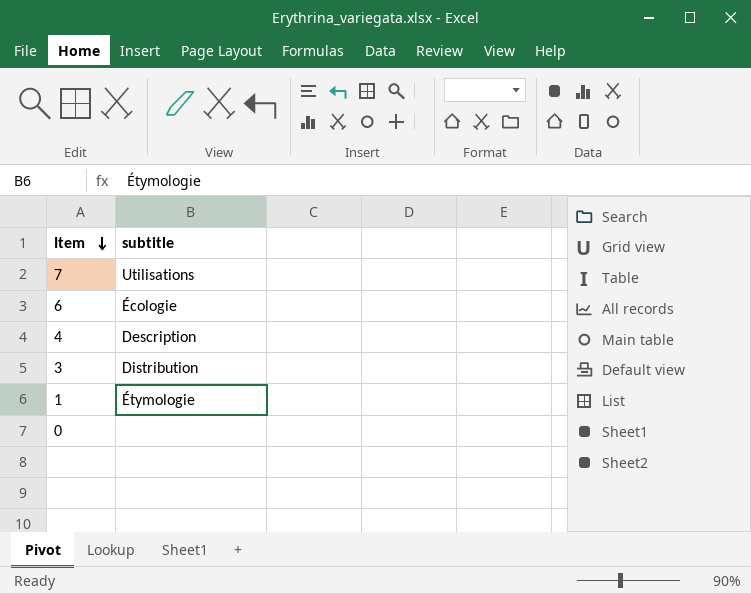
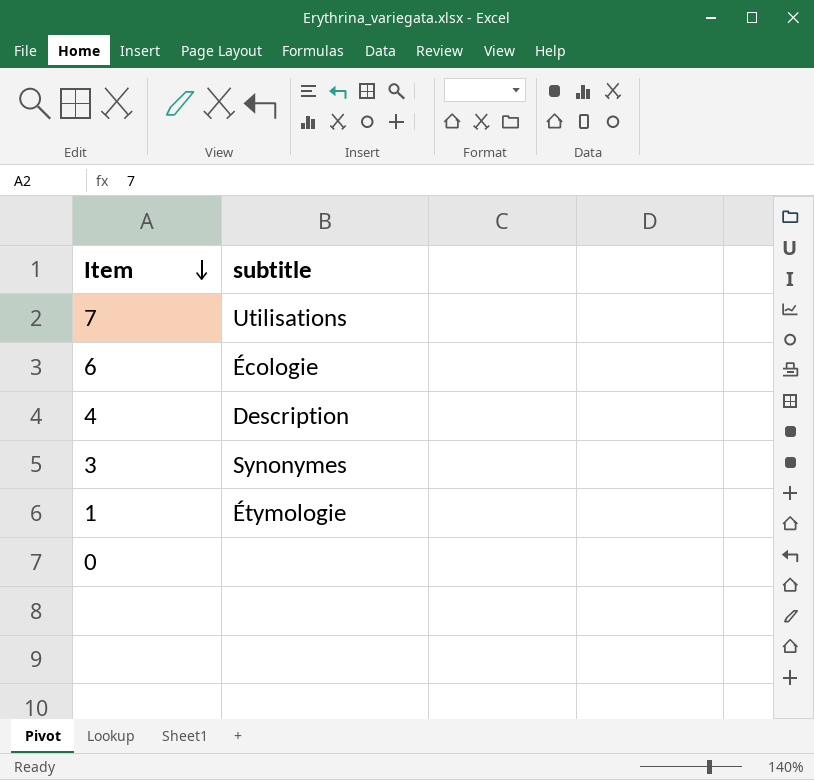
3 | subtitle: Distribution -> Synonymes

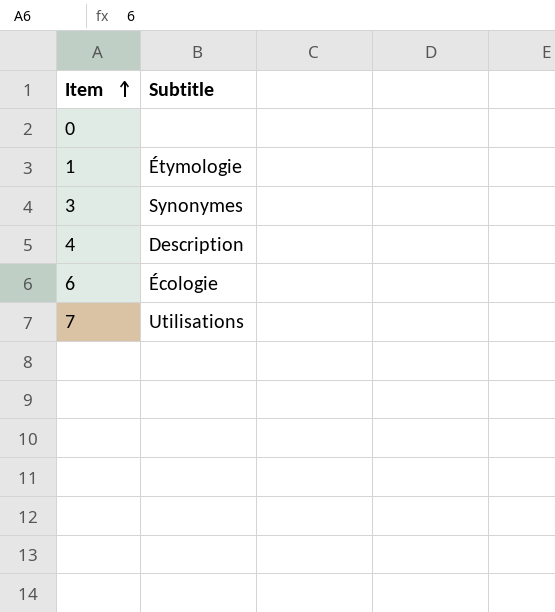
row order: Item descending -> Item ascending
column name: subtitle -> Subtitle

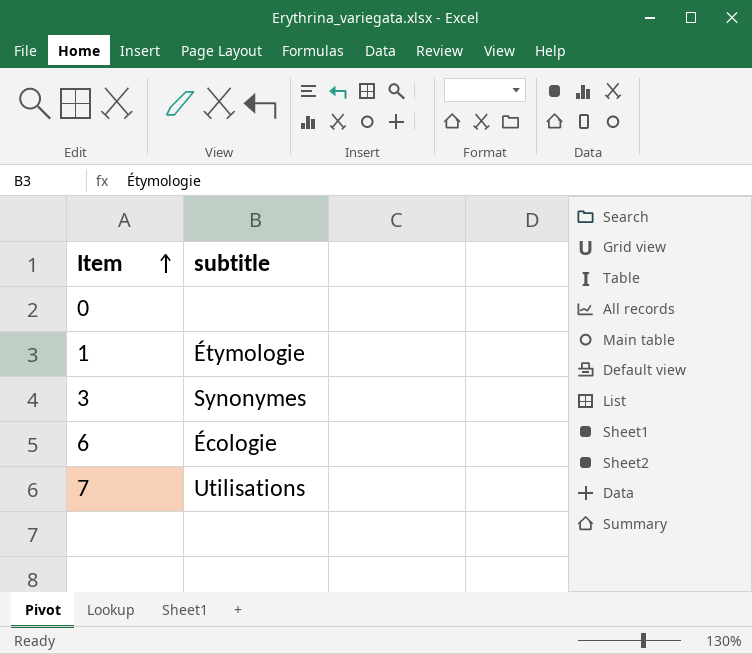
column name: Subtitle -> subtitle
row 4: Description -> none

